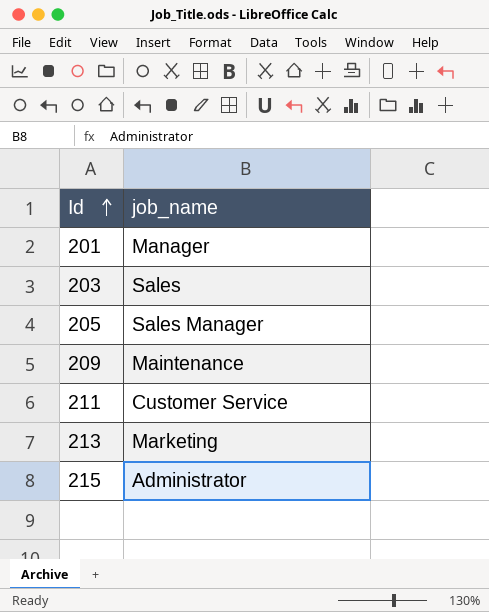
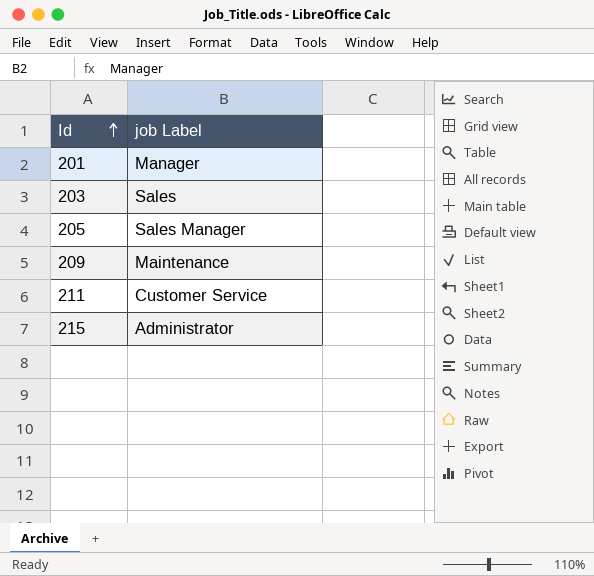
column name: job_name -> job Label
row 213: Marketing -> none

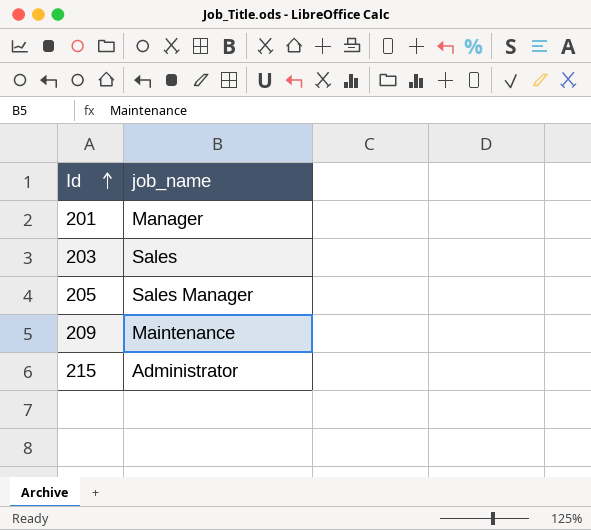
column name: job Label -> job_name
row 211: Customer Service -> none

